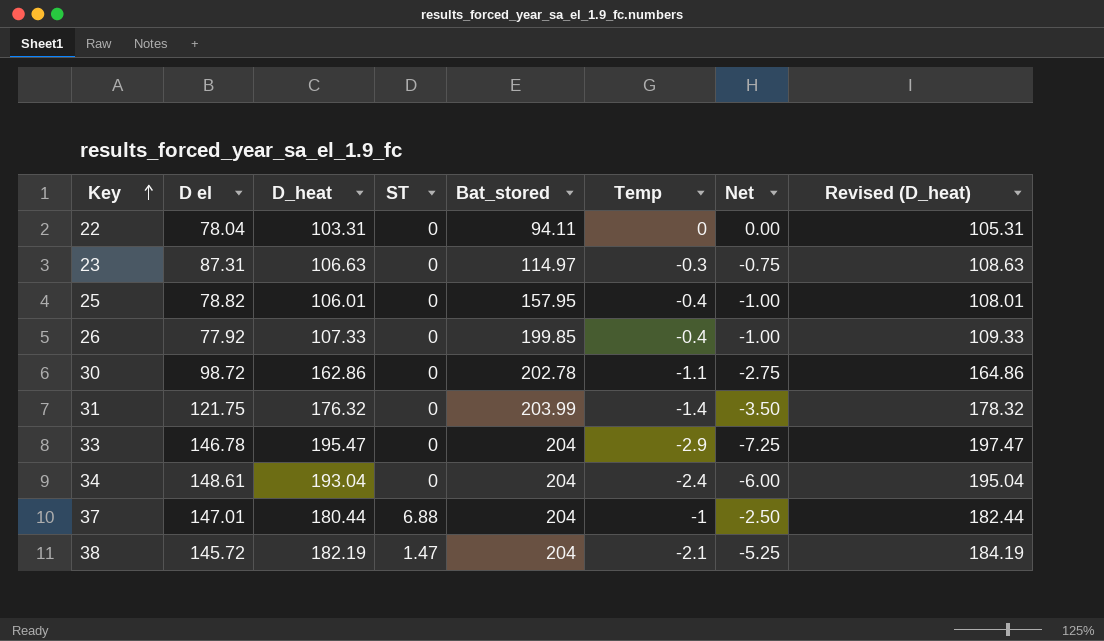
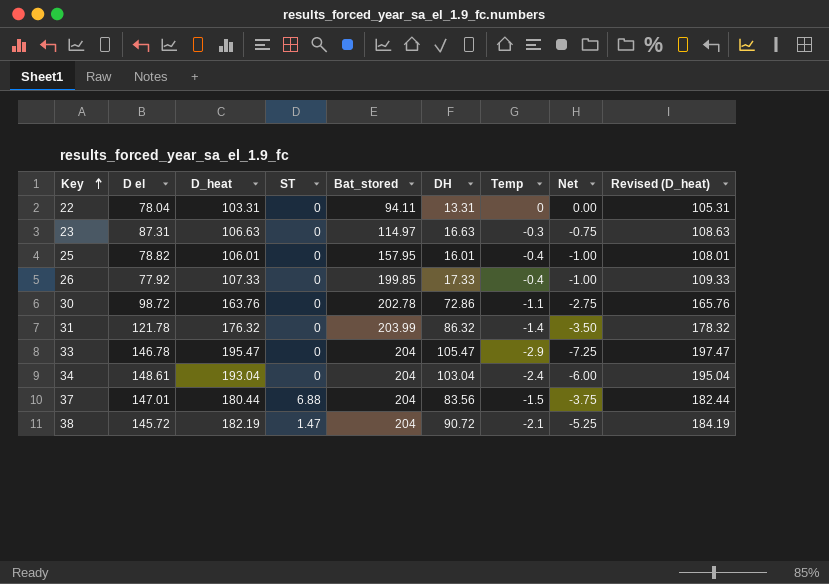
column DH | position: none -> 6
30 | D_heat: 162.86 -> 163.76
30 | Revised (D_heat): 164.86 -> 165.76
31 | D el: 121.75 -> 121.78
37 | Temp: -1 -> -1.5
37 | Net: -2.50 -> -3.75

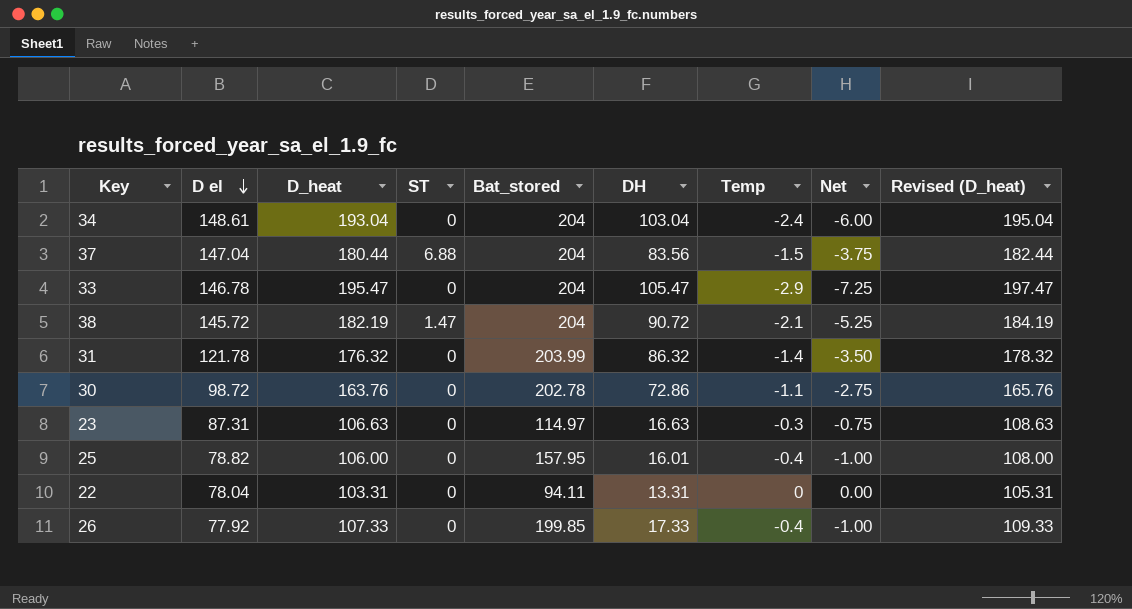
row order: Key ascending -> D el descending
37 | D el: 147.01 -> 147.04
25 | D_heat: 106.01 -> 106.00
25 | Revised (D_heat): 108.01 -> 108.00

